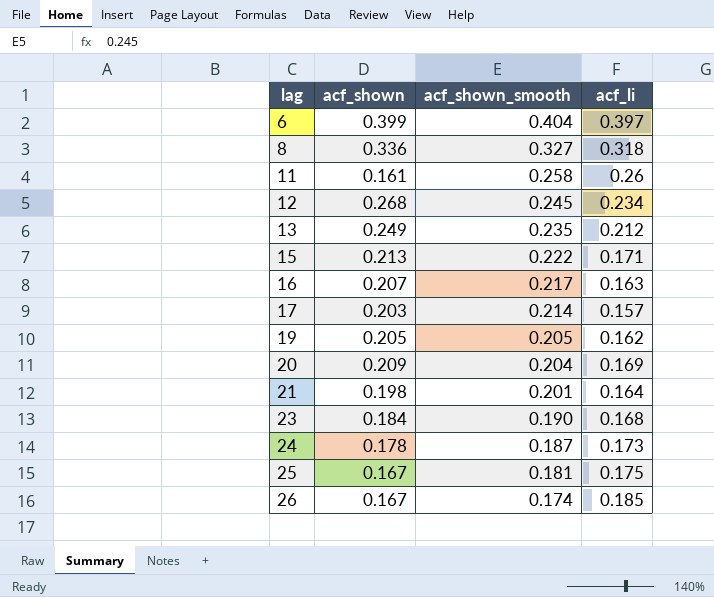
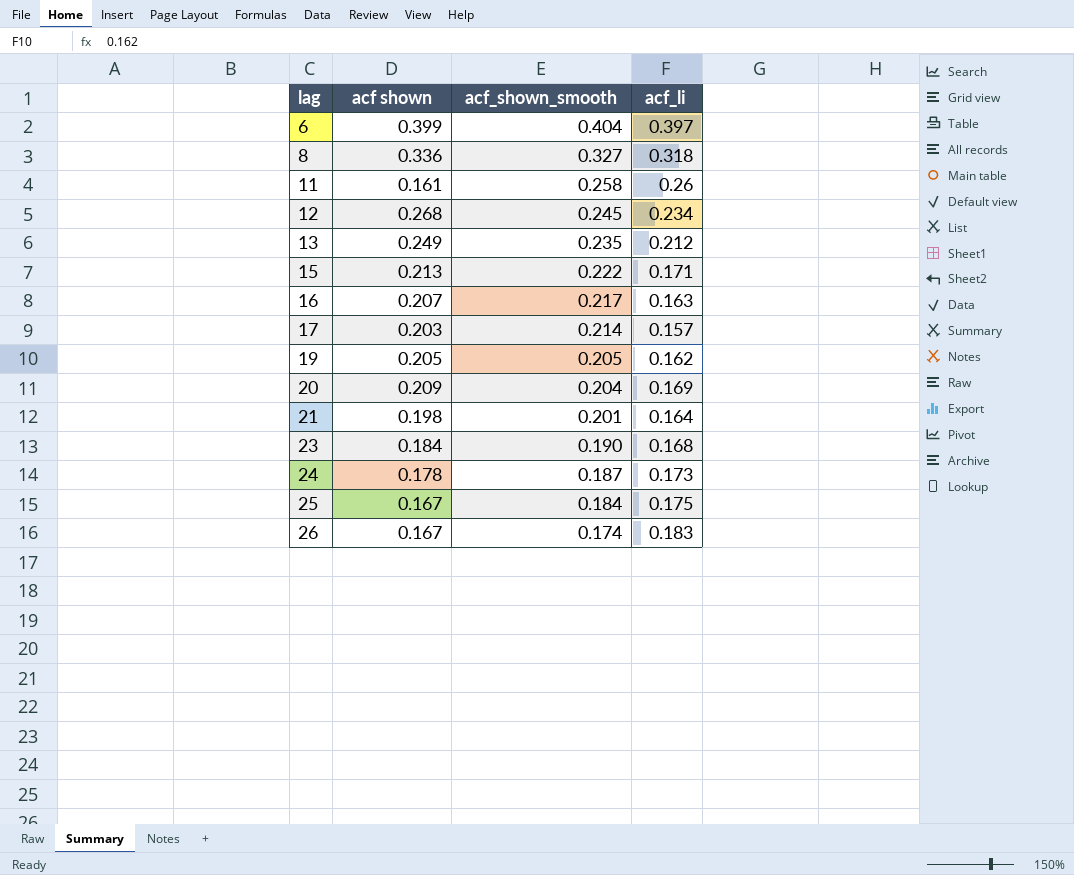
column name: acf_shown -> acf shown
25 | acf_shown_smooth: 0.181 -> 0.184
26 | acf_li: 0.185 -> 0.183

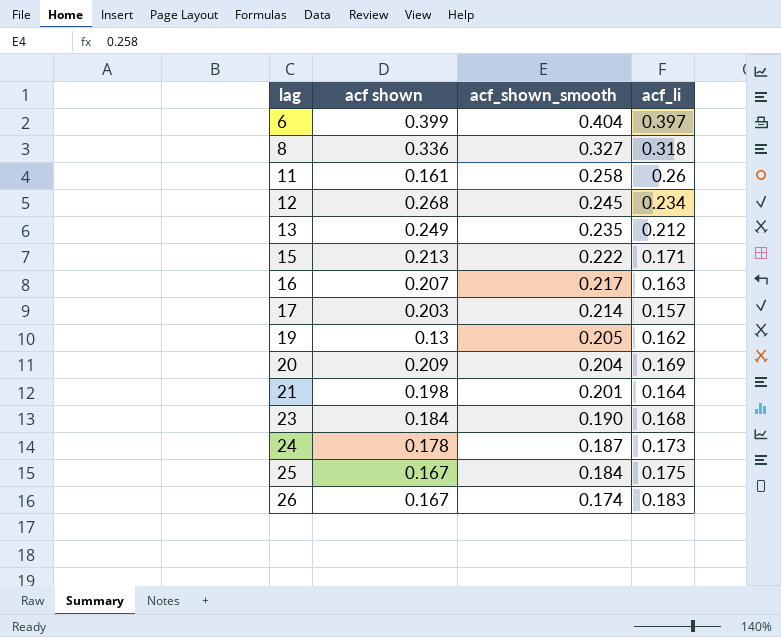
19 | acf shown: 0.205 -> 0.13

